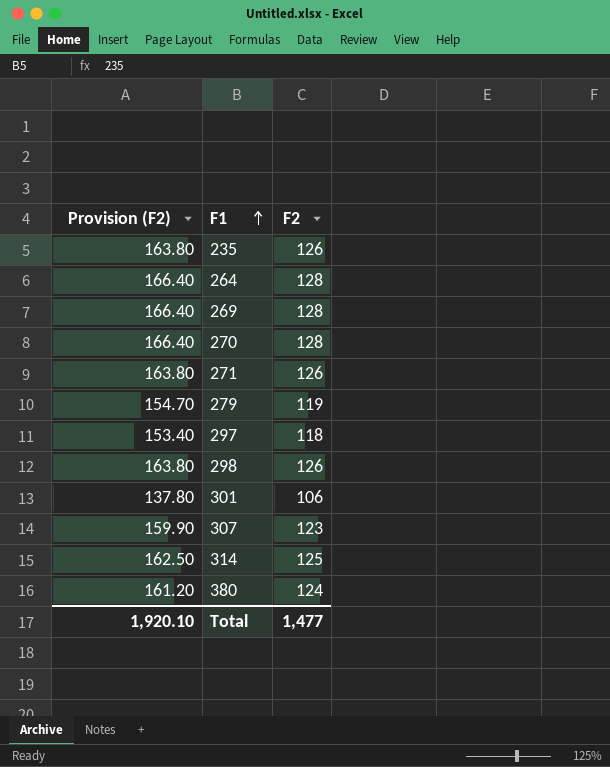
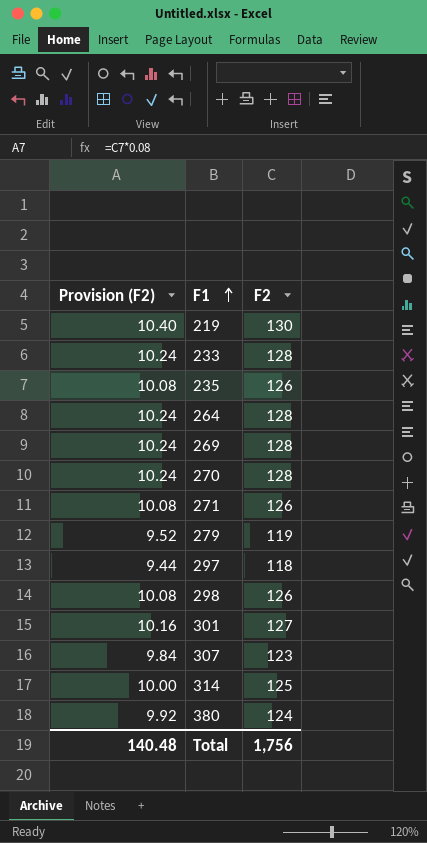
column Provision (F2) | formula: [F2] * 1.3 -> [F2] * 0.08
row 219: none -> 10.40 | 130
row 233: none -> 10.24 | 128
301 | F2: 106 -> 127
Total | Provision (F2): 1,920.10 -> 140.48
Total | F2: 1,477 -> 1,756

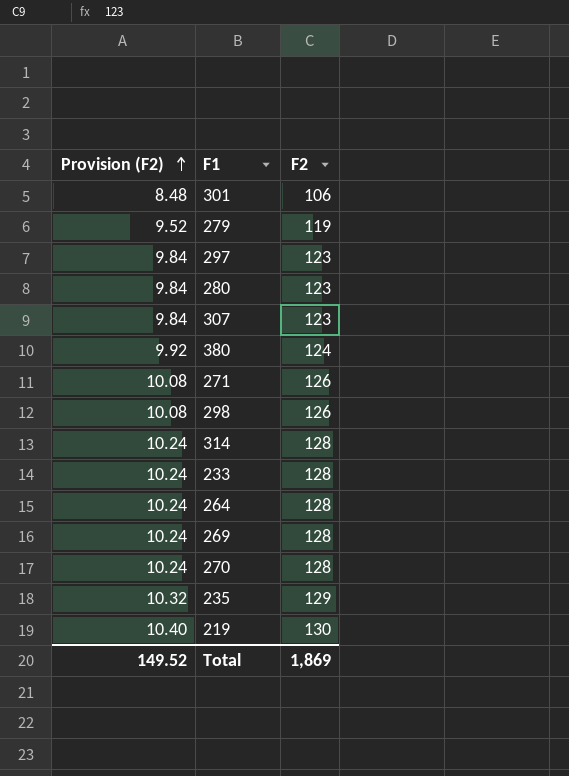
row order: F1 ascending -> Provision (F2) ascending
301 | Provision (F2): 10.16 -> 8.48
301 | F2: 127 -> 106
297 | Provision (F2): 9.44 -> 9.84
297 | F2: 118 -> 123
row 280: none -> 9.84 | 123
314 | Provision (F2): 10.00 -> 10.24
314 | F2: 125 -> 128
235 | Provision (F2): 10.08 -> 10.32
235 | F2: 126 -> 129
Total | Provision (F2): 140.48 -> 149.52
Total | F2: 1,756 -> 1,869

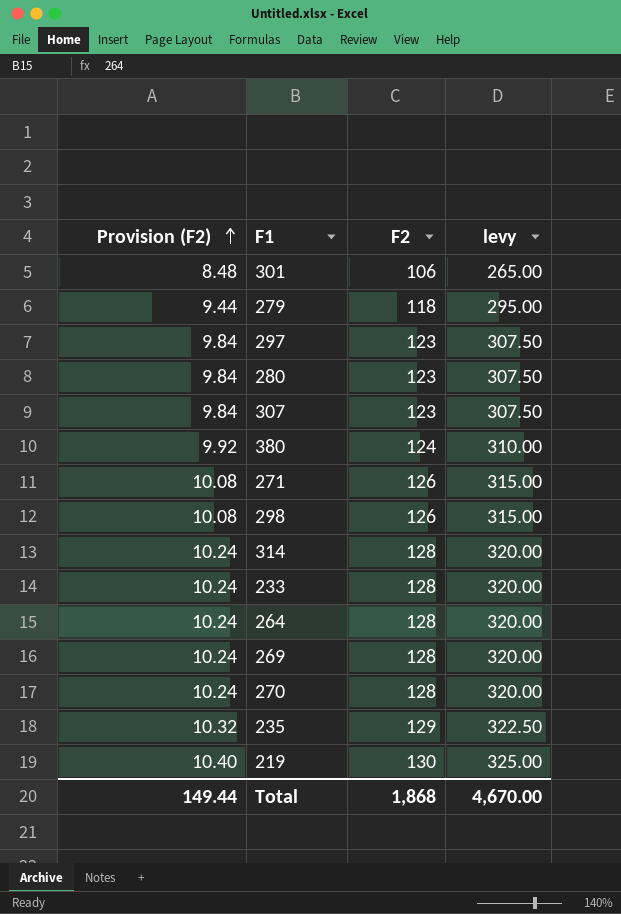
column levy | formula: none -> [F2] * 2.5
279 | Provision (F2): 9.52 -> 9.44
279 | F2: 119 -> 118
Total | Provision (F2): 149.52 -> 149.44
Total | F2: 1,869 -> 1,868

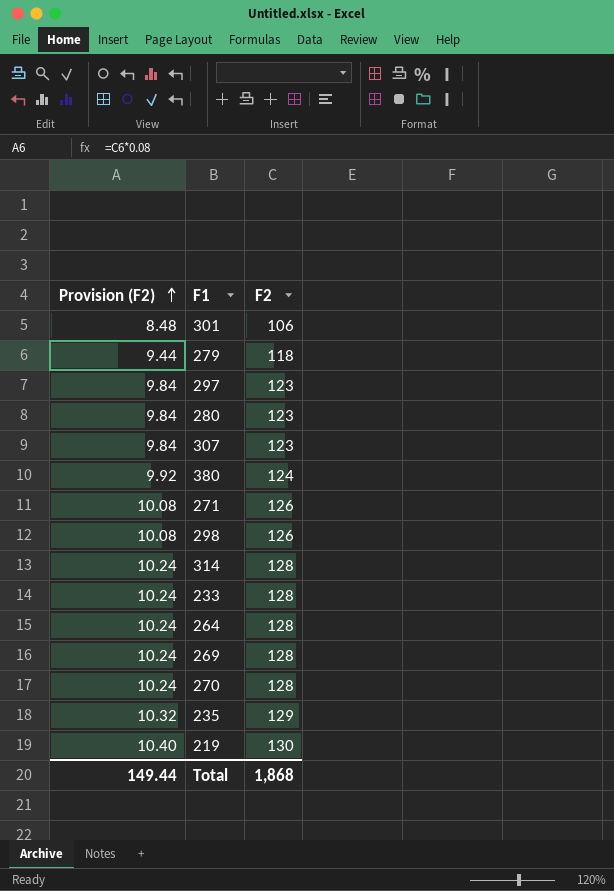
column levy | formula: [F2] * 2.5 -> none

